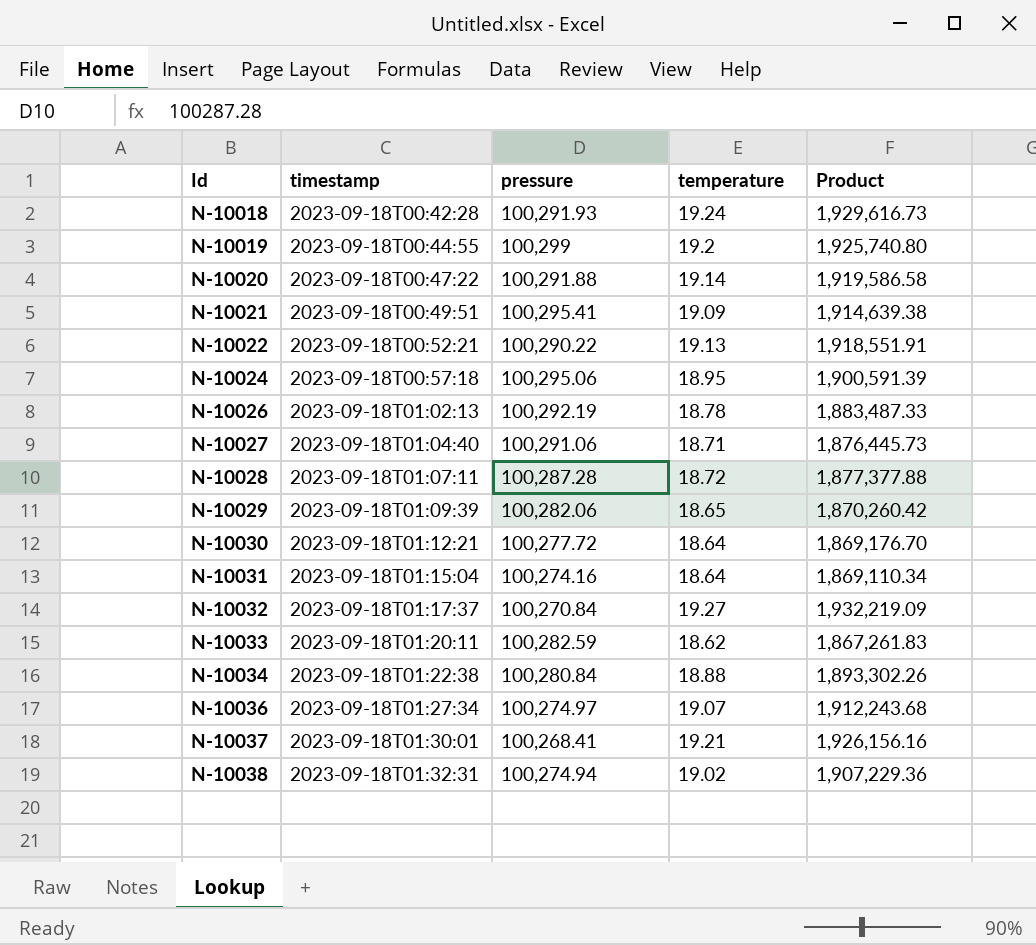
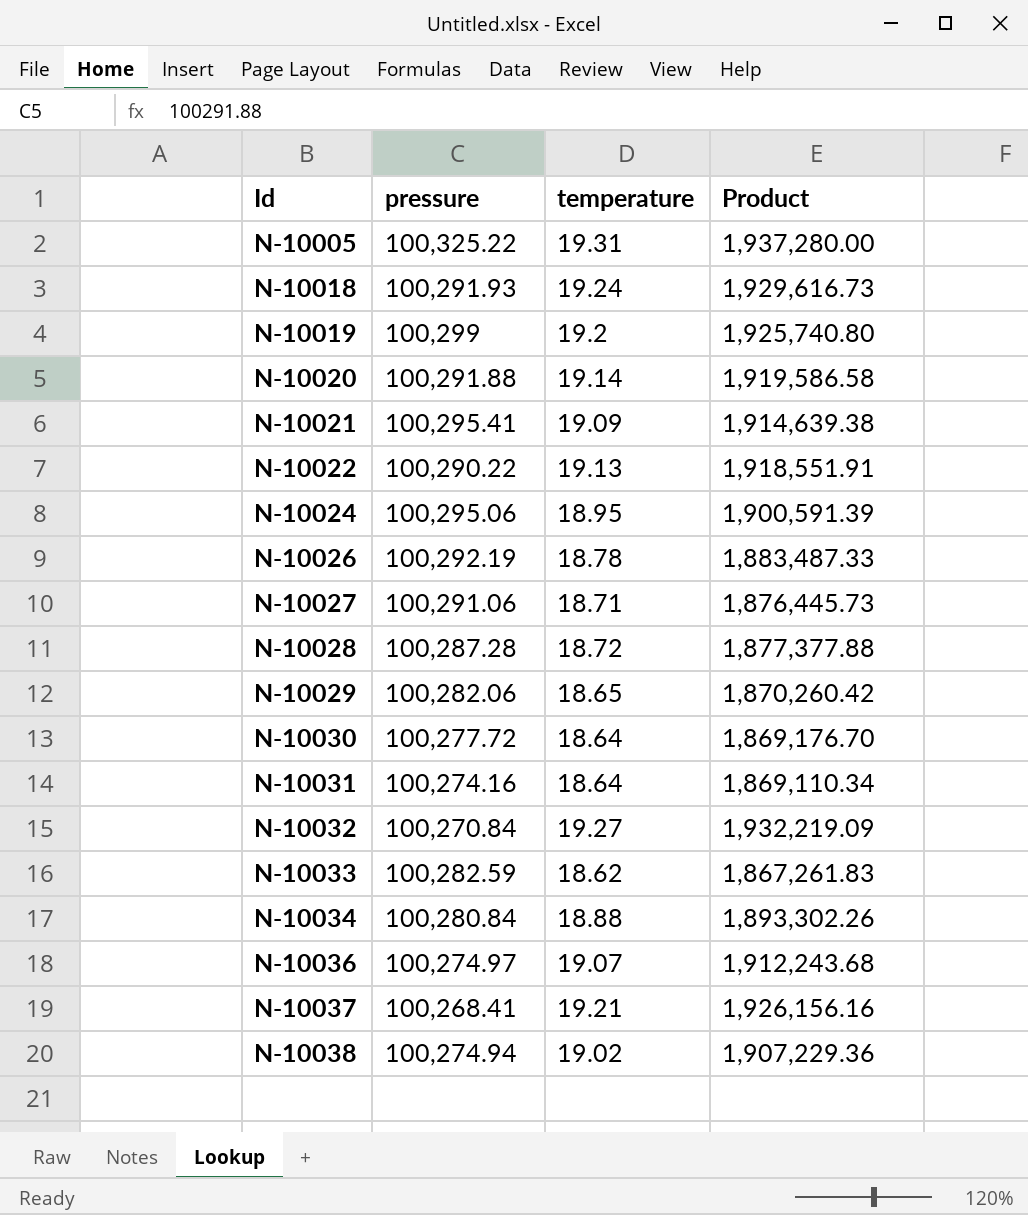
column timestamp | position: 2 -> none
row N-10005: none -> 100,325.22 | 19.31 | 1,937,280.00

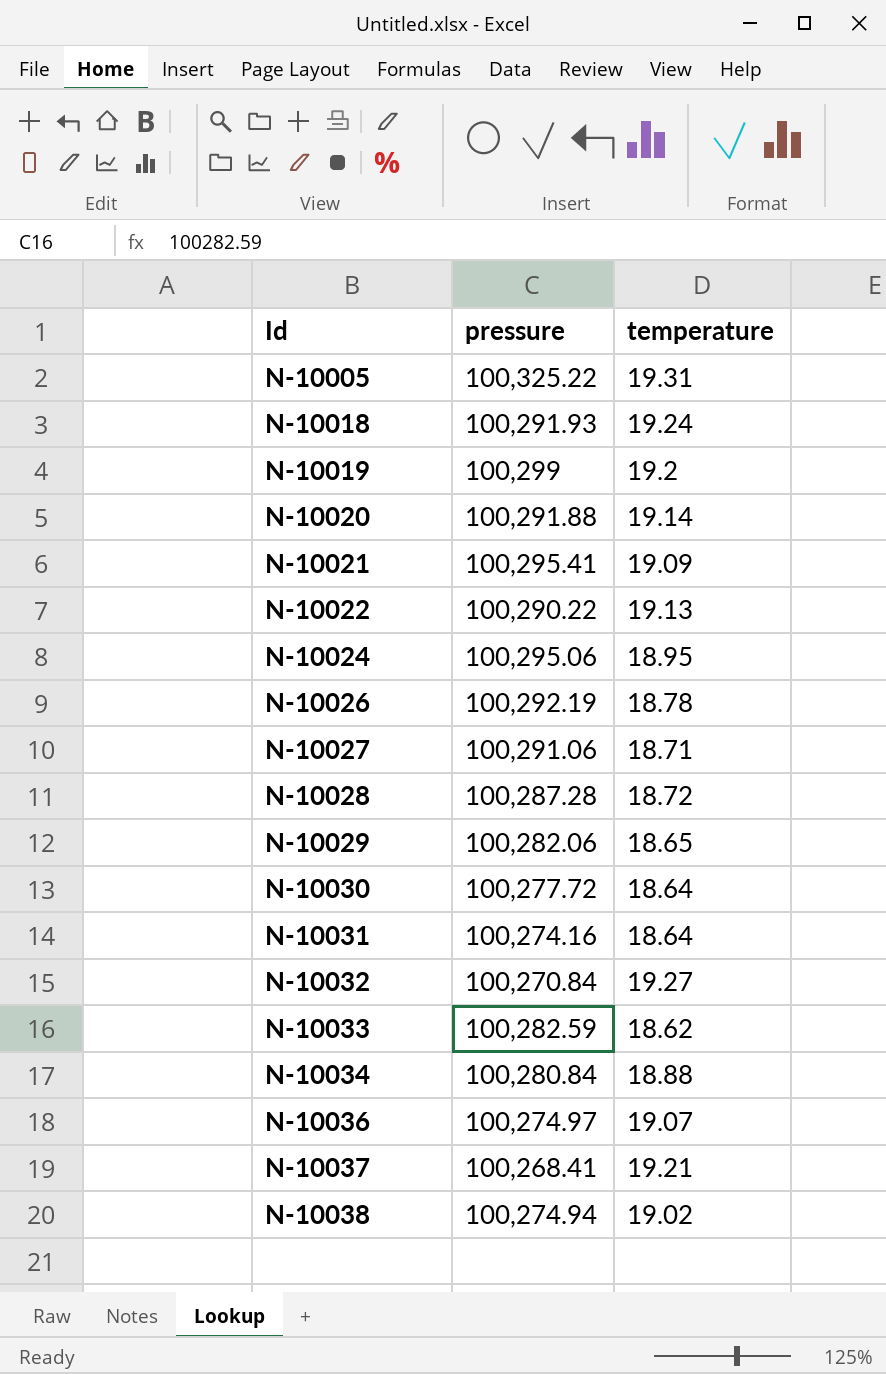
column Product | formula: [pressure] * [temperature] -> none

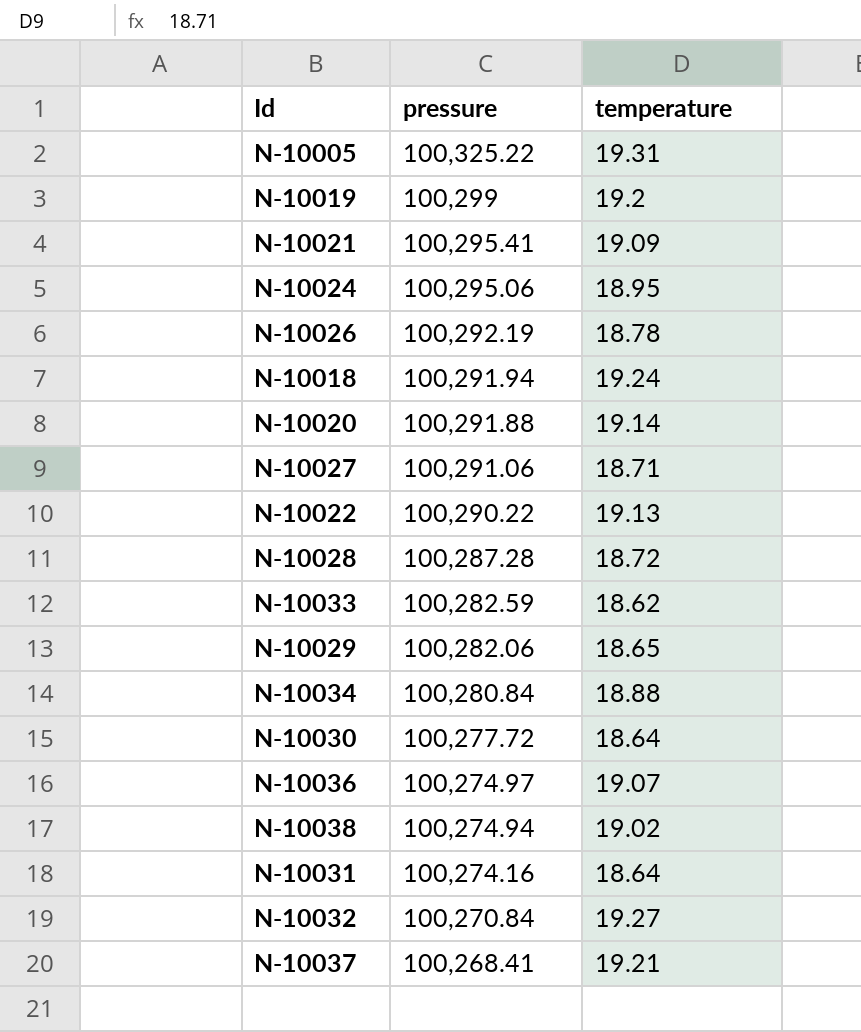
row order: Id ascending -> pressure descending
N-10018 | pressure: 100,291.93 -> 100,291.94

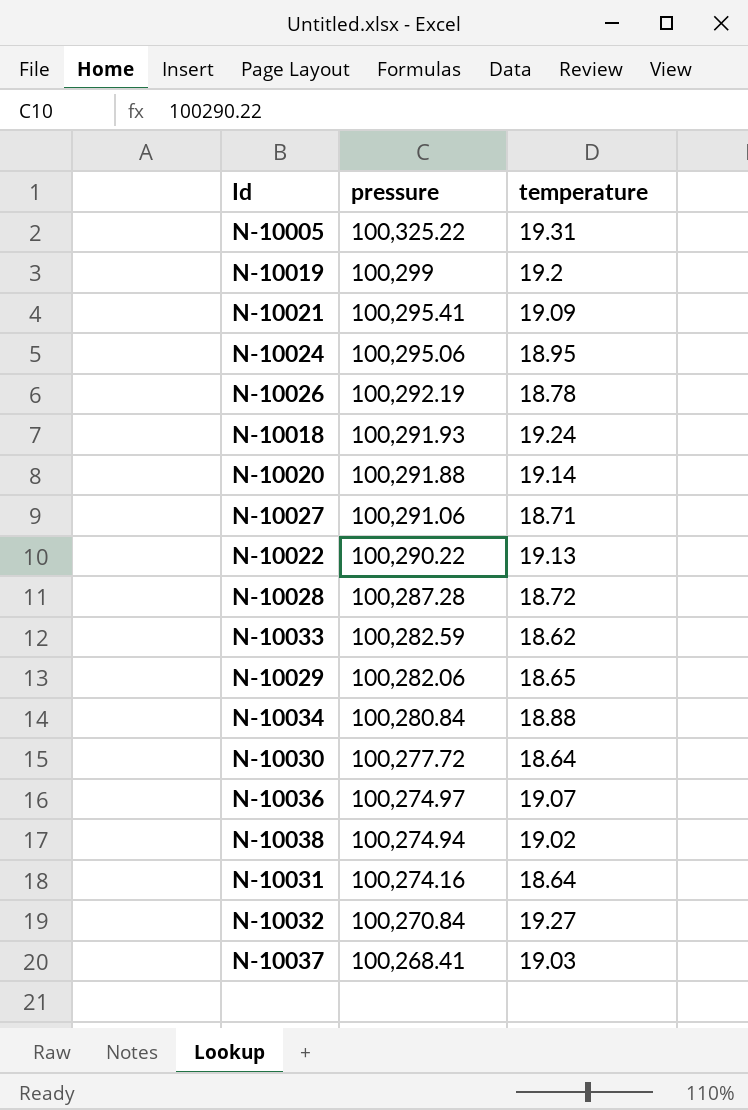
N-10018 | pressure: 100,291.94 -> 100,291.93
N-10037 | temperature: 19.21 -> 19.03

